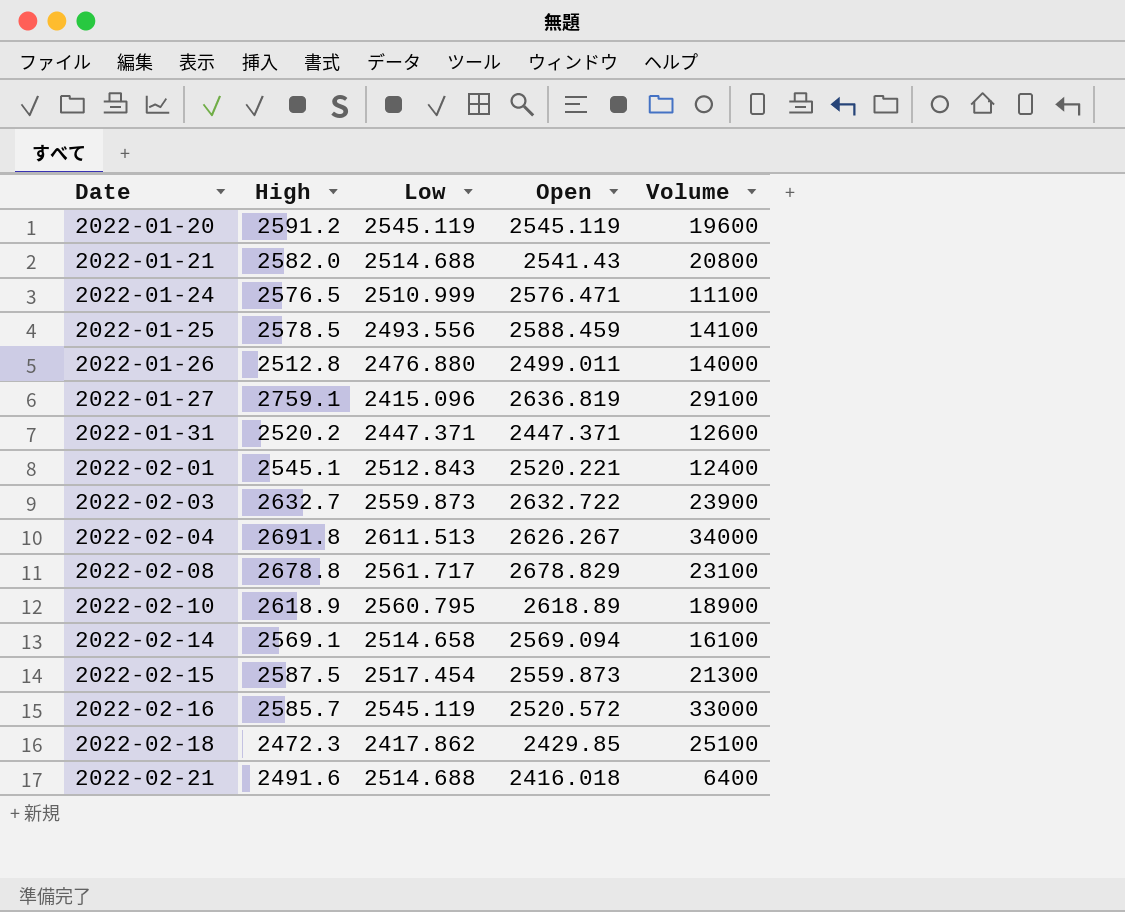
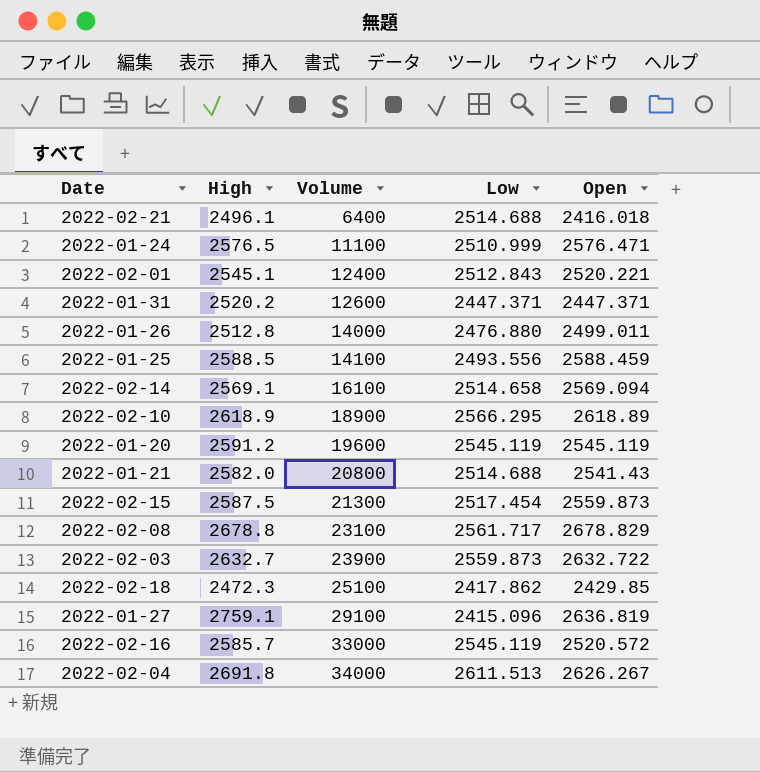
row order: Date ascending -> Volume ascending
column Volume | position: 5 -> 3
2022-02-21 | High: 2491.6 -> 2496.1
2022-01-25 | High: 2578.5 -> 2588.5
2022-02-10 | Low: 2560.795 -> 2566.295

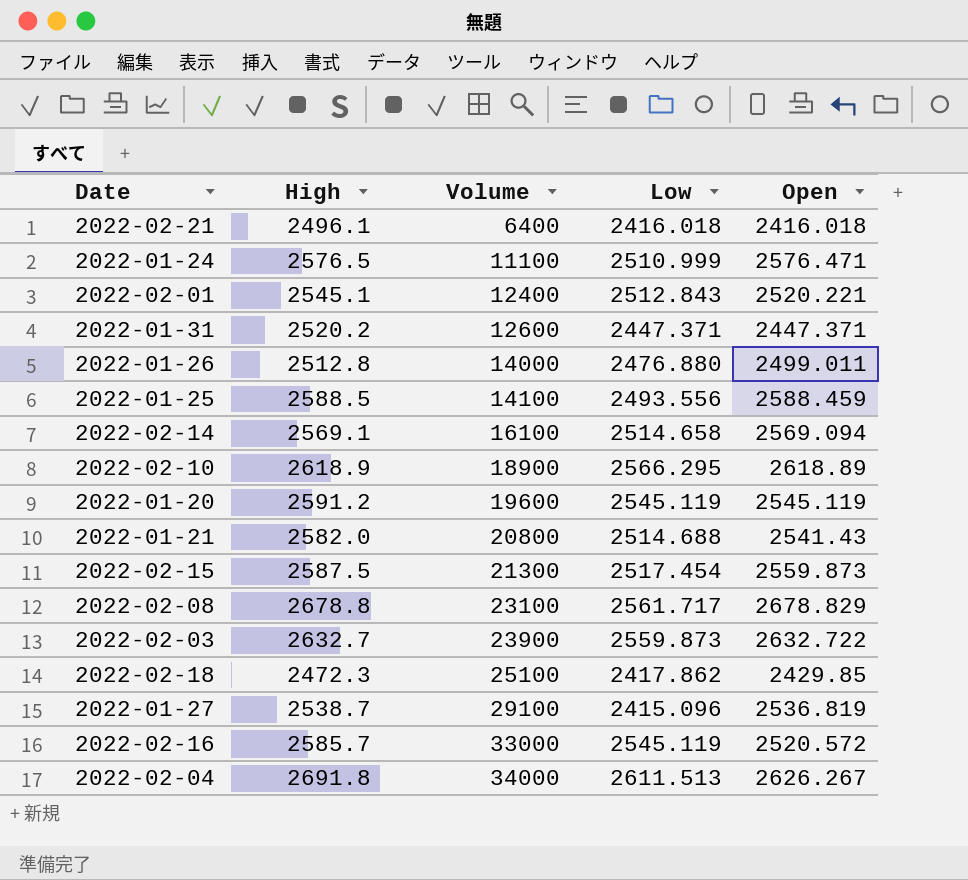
2022-02-21 | Low: 2514.688 -> 2416.018
2022-01-27 | High: 2759.1 -> 2538.7
2022-01-27 | Open: 2636.819 -> 2536.819

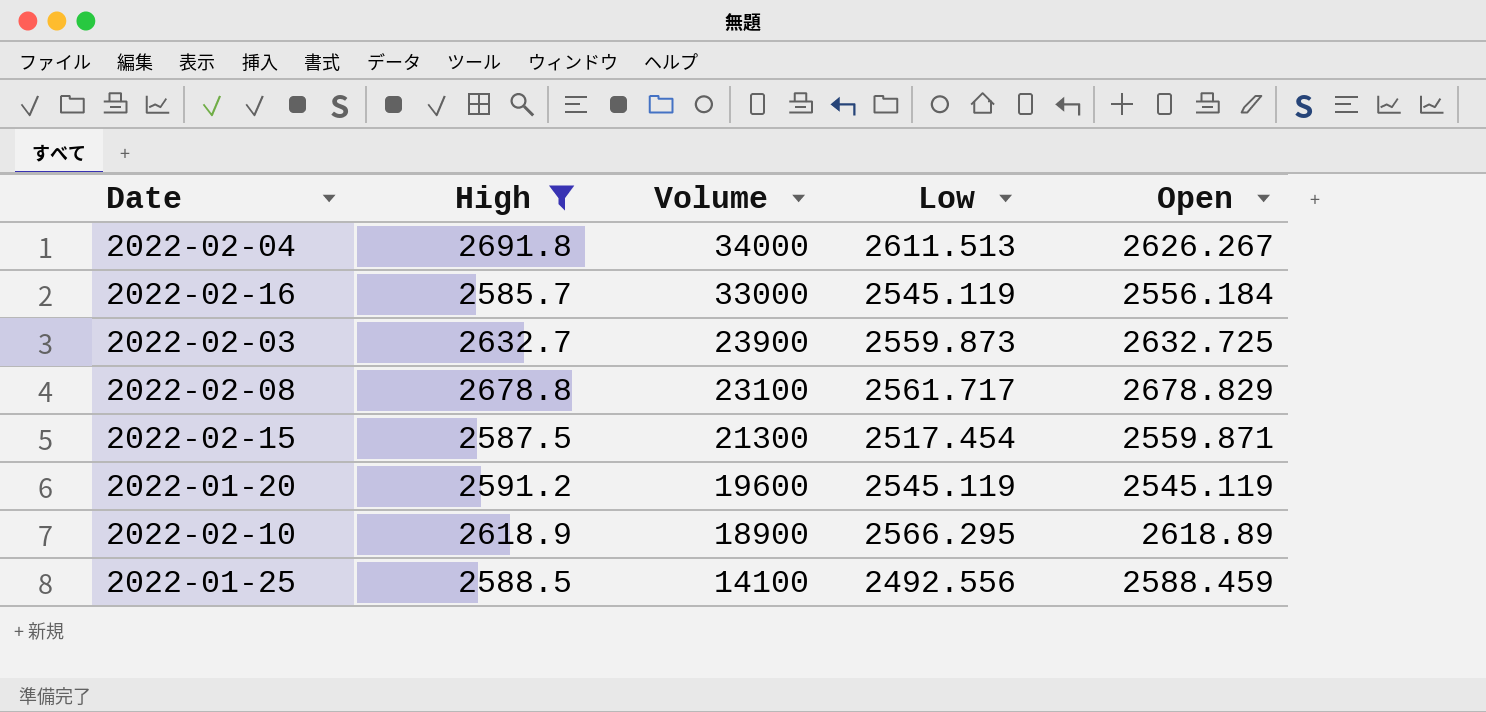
filter: none -> High >= 2585.7
row order: Volume ascending -> Volume descending
2022-02-16 | Open: 2520.572 -> 2556.184
2022-02-03 | Open: 2632.722 -> 2632.725
2022-02-15 | Open: 2559.873 -> 2559.871
2022-01-25 | Low: 2493.556 -> 2492.556

